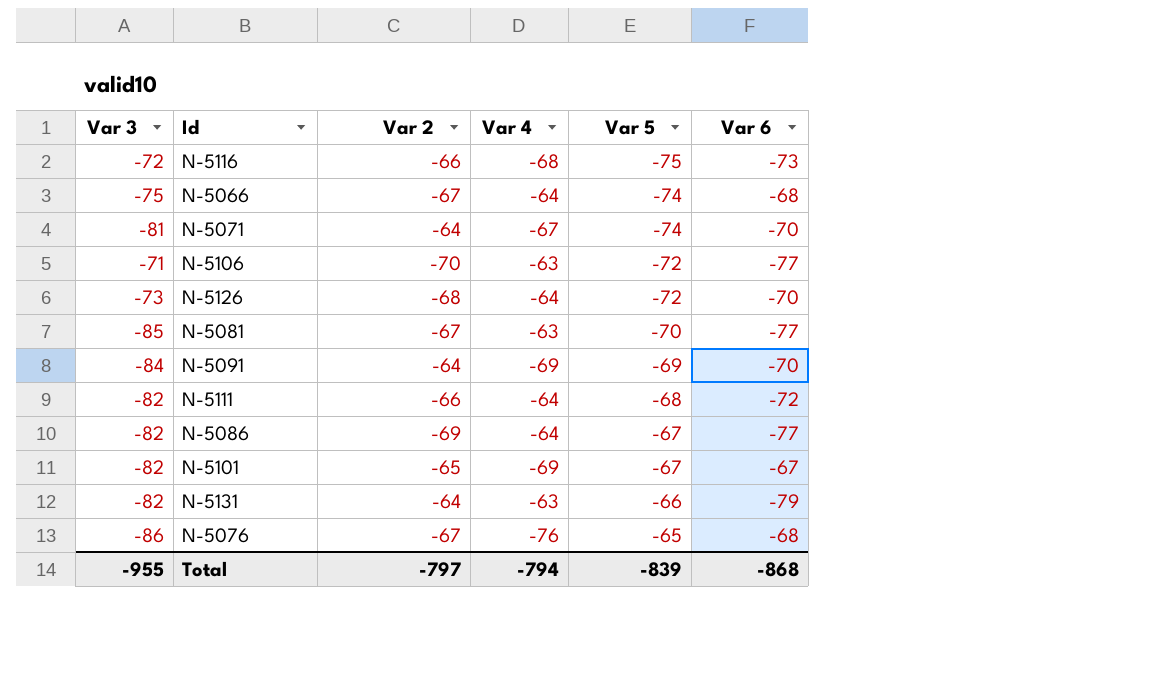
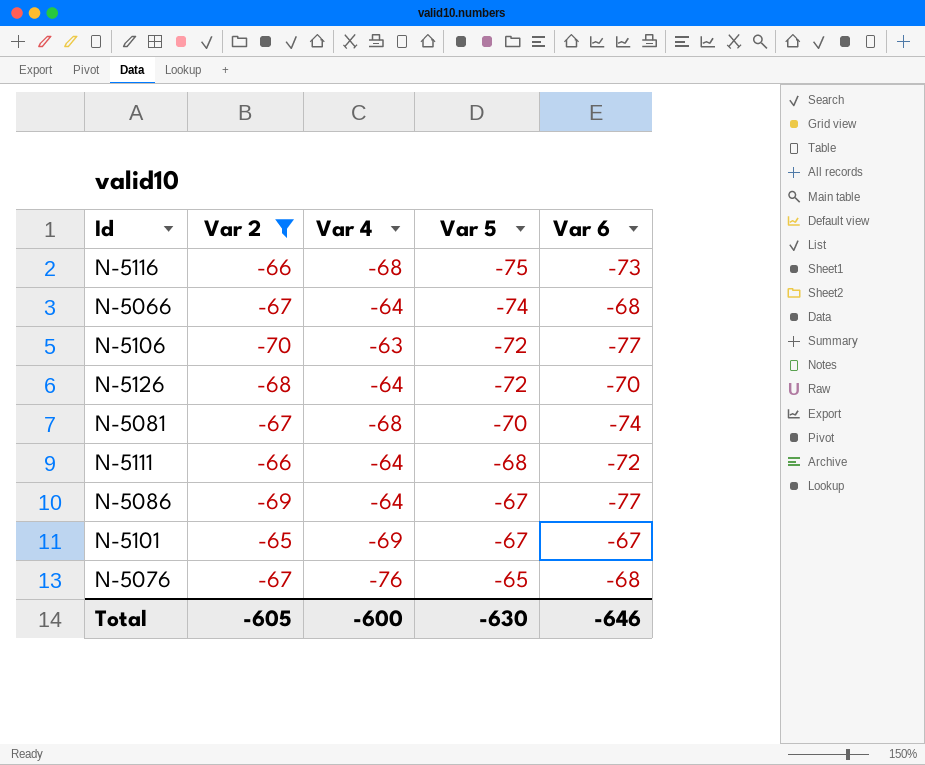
filter: none -> Var 2 != -64
column Var 3 | position: 1 -> none
N-5081 | Var 4: -63 -> -68
N-5081 | Var 6: -77 -> -74
Total | Var 2: -797 -> -605
Total | Var 4: -794 -> -600
Total | Var 5: -839 -> -630
Total | Var 6: -868 -> -646

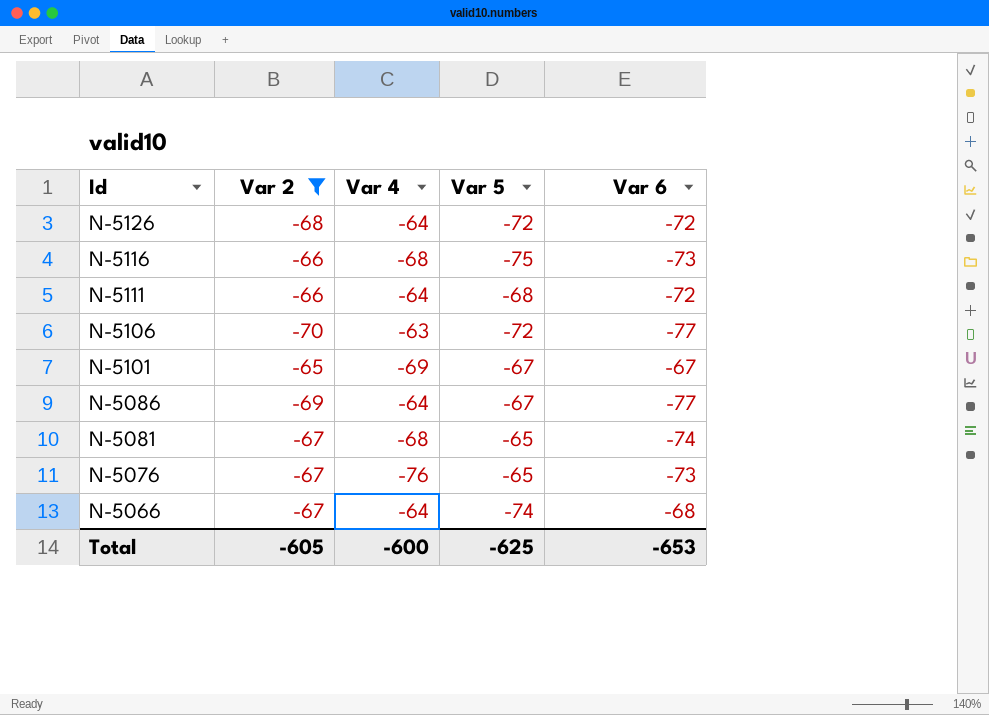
row order: Var 5 ascending -> Id descending
N-5126 | Var 6: -70 -> -72
N-5081 | Var 5: -70 -> -65
N-5076 | Var 6: -68 -> -73
Total | Var 5: -630 -> -625
Total | Var 6: -646 -> -653

